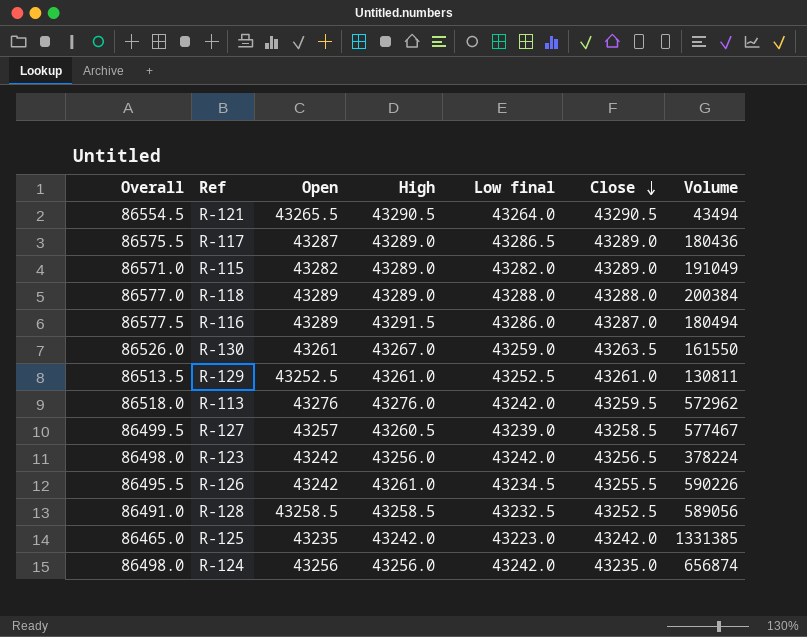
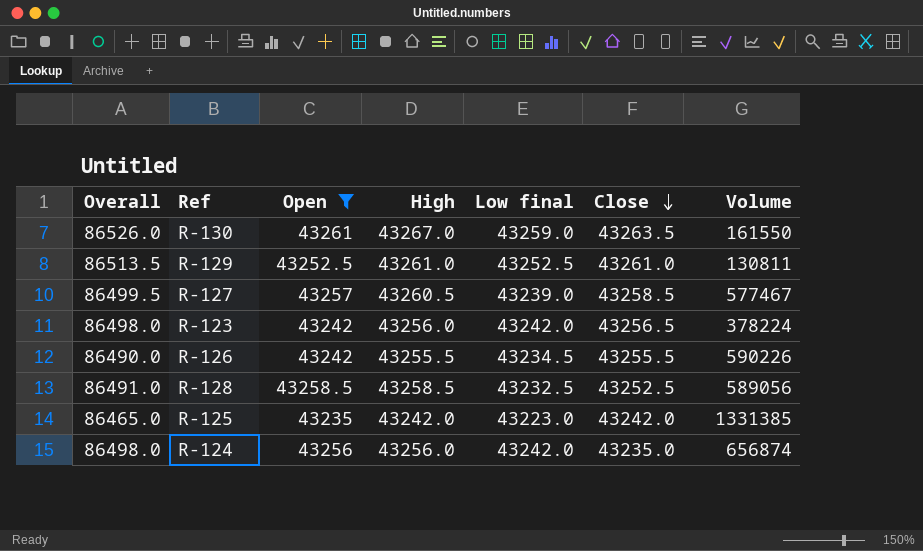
filter: none -> Open <= 43261
R-126 | Overall: 86495.5 -> 86490.0
R-126 | High: 43261.0 -> 43255.5

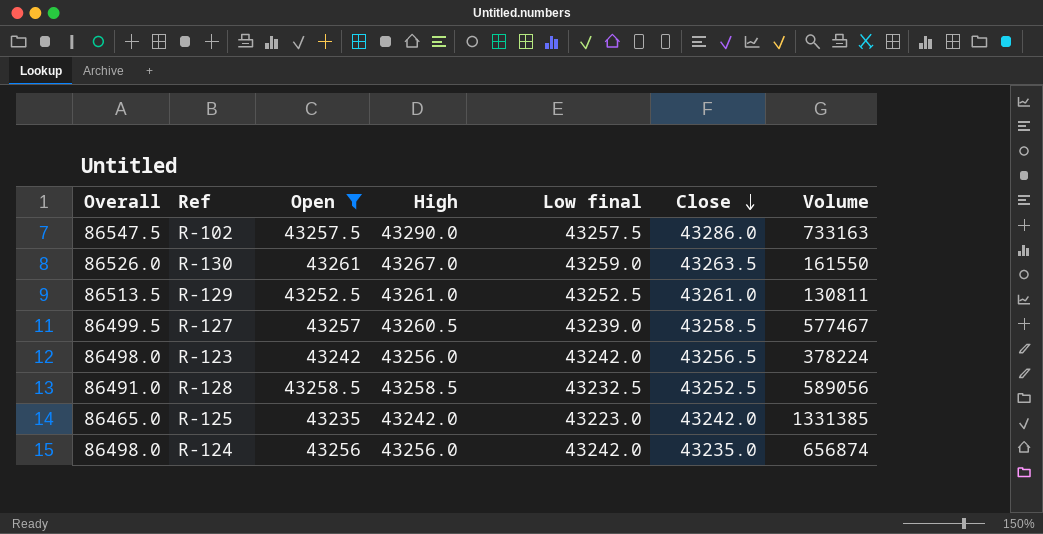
row R-126: 86490.0 | 43242 | 43255.5 | 43234.5 | 43255.5 | 590226 -> none
row R-102: none -> 86547.5 | 43257.5 | 43290.0 | 43257.5 | 43286.0 | 733163

